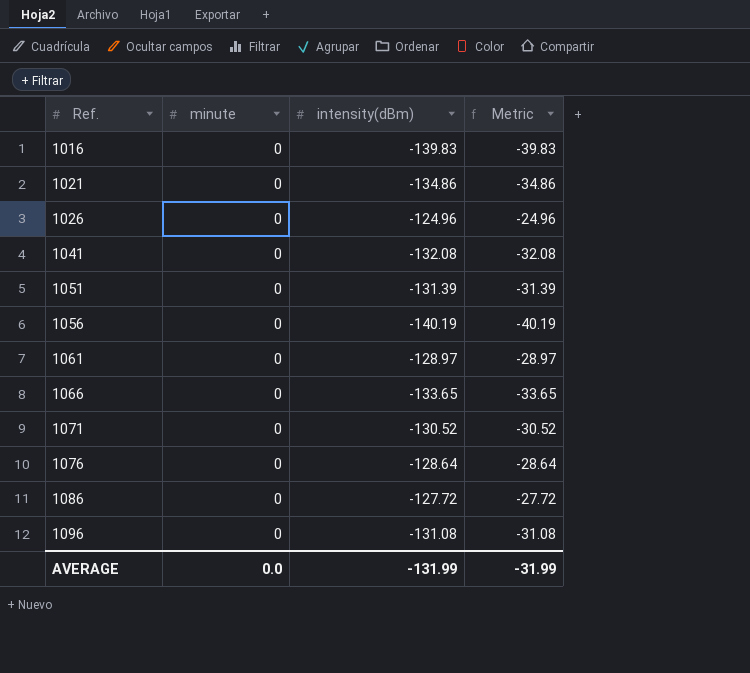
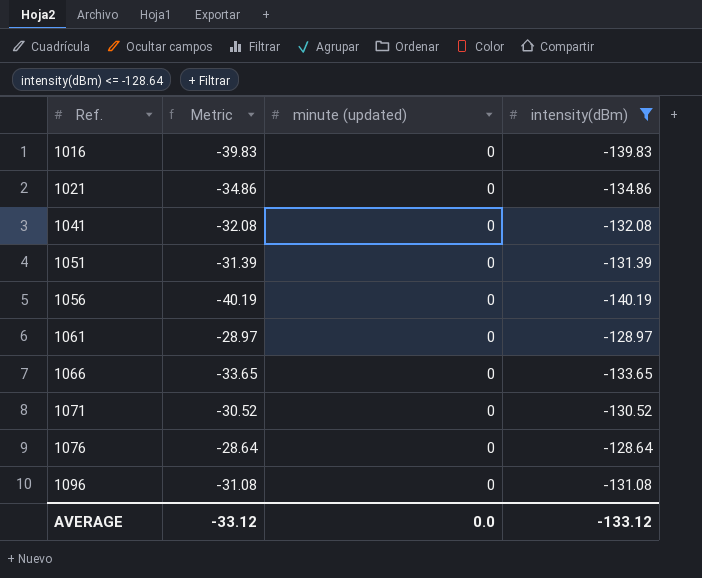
filter: none -> intensity(dBm) <= -128.64
column Metric | position: 4 -> 2
column name: minute -> minute (updated)
AVERAGE | Metric: -31.99 -> -33.12
AVERAGE | intensity(dBm): -131.99 -> -133.12

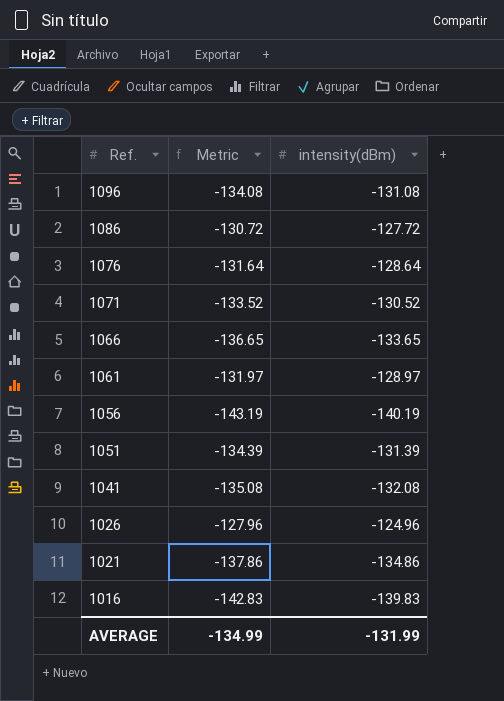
filter: intensity(dBm) <= -128.64 -> none
row order: Ref. ascending -> Ref. descending
column minute (updated) | position: 3 -> none
column Metric | formula: [intensity(dBm)] + 100 -> [intensity(dBm)] - 3
AVERAGE | Metric: -33.12 -> -134.99
AVERAGE | intensity(dBm): -133.12 -> -131.99

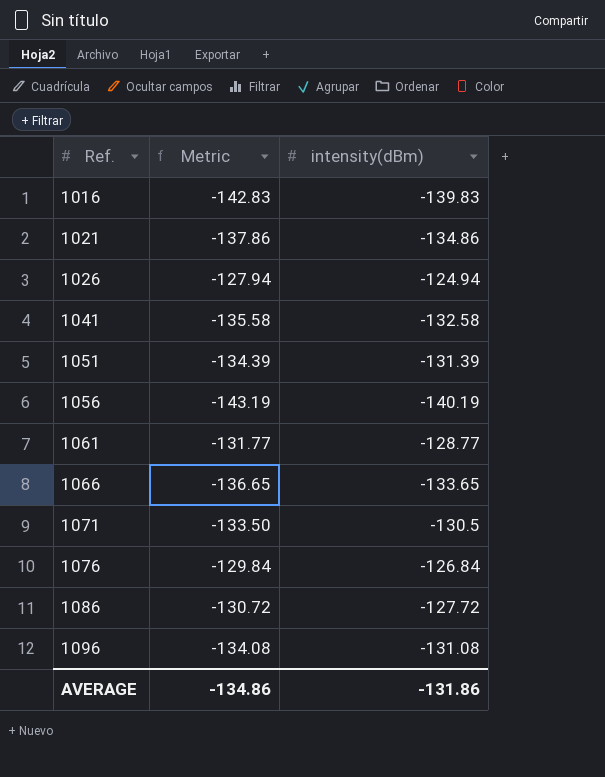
row order: Ref. descending -> Ref. ascending
1026 | Metric: -127.96 -> -127.94
1026 | intensity(dBm): -124.96 -> -124.94
1041 | Metric: -135.08 -> -135.58
1041 | intensity(dBm): -132.08 -> -132.58
1061 | Metric: -131.97 -> -131.77
1061 | intensity(dBm): -128.97 -> -128.77
1071 | Metric: -133.52 -> -133.50
1071 | intensity(dBm): -130.52 -> -130.5
1076 | Metric: -131.64 -> -129.84
1076 | intensity(dBm): -128.64 -> -126.84
AVERAGE | Metric: -134.99 -> -134.86
AVERAGE | intensity(dBm): -131.99 -> -131.86

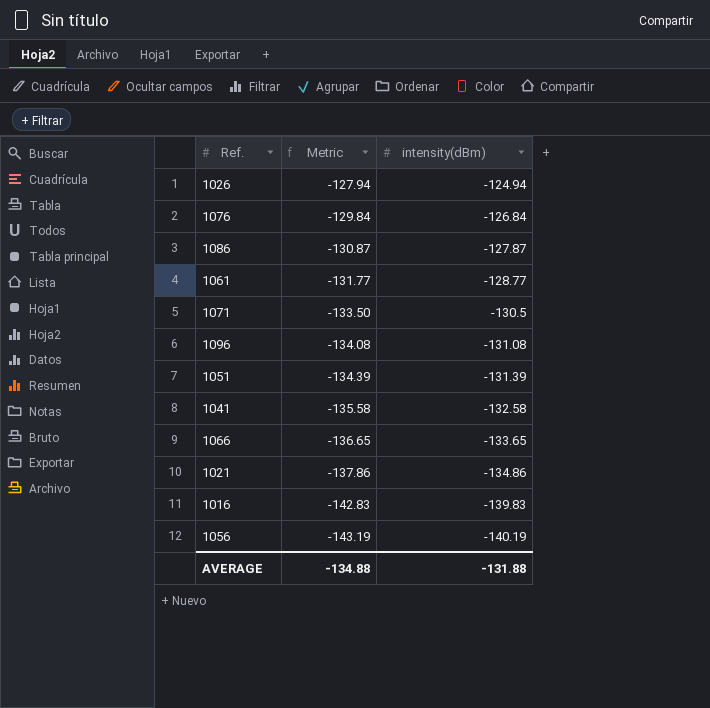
row order: Ref. ascending -> Metric descending
1086 | Metric: -130.72 -> -130.87
1086 | intensity(dBm): -127.72 -> -127.87
AVERAGE | Metric: -134.86 -> -134.88
AVERAGE | intensity(dBm): -131.86 -> -131.88

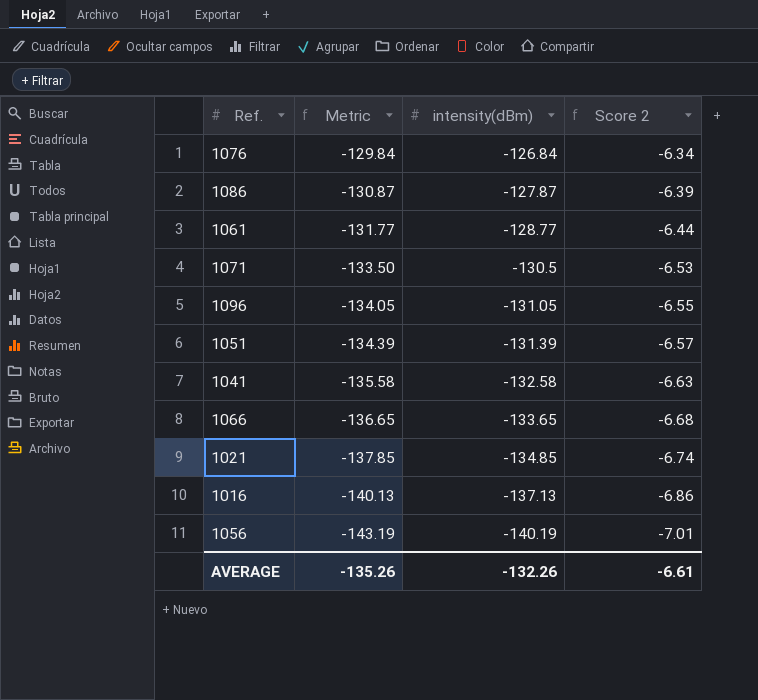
column Score 2 | formula: none -> [intensity(dBm)] * 0.05
row 1026: -127.94 | -124.94 -> none
1096 | Metric: -134.08 -> -134.05
1096 | intensity(dBm): -131.08 -> -131.05
1021 | Metric: -137.86 -> -137.85
1021 | intensity(dBm): -134.86 -> -134.85
1016 | Metric: -142.83 -> -140.13
1016 | intensity(dBm): -139.83 -> -137.13
AVERAGE | Metric: -134.88 -> -135.26
AVERAGE | intensity(dBm): -131.88 -> -132.26

